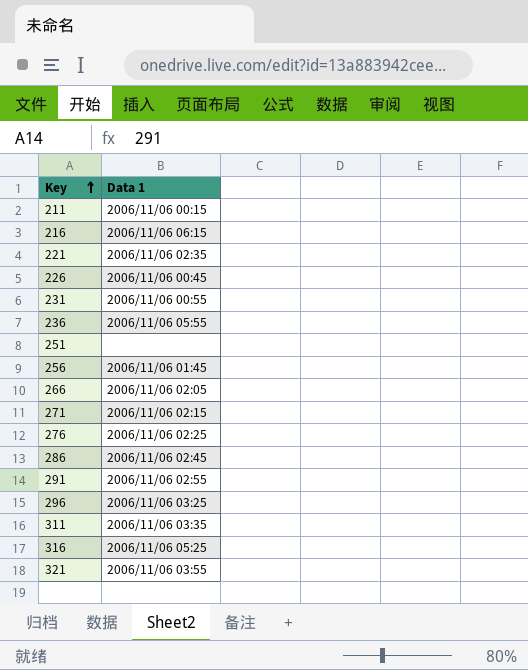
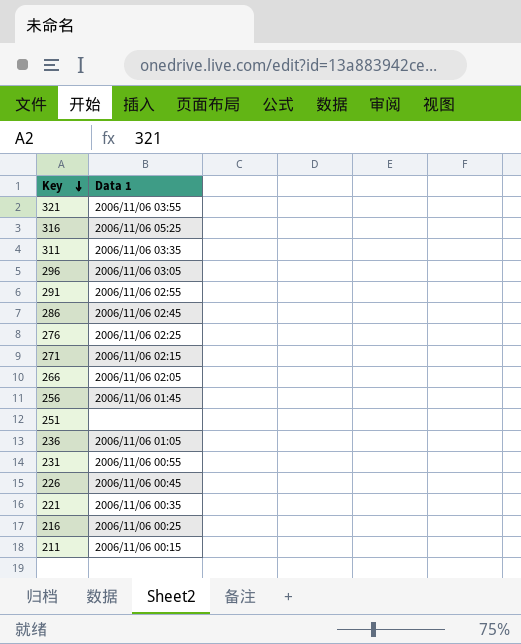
row order: Key ascending -> Key descending
296 | Data 1: 2006/11/06 03:25 -> 2006/11/06 03:05
236 | Data 1: 2006/11/06 05:55 -> 2006/11/06 01:05
221 | Data 1: 2006/11/06 02:35 -> 2006/11/06 00:35
216 | Data 1: 2006/11/06 06:15 -> 2006/11/06 00:25

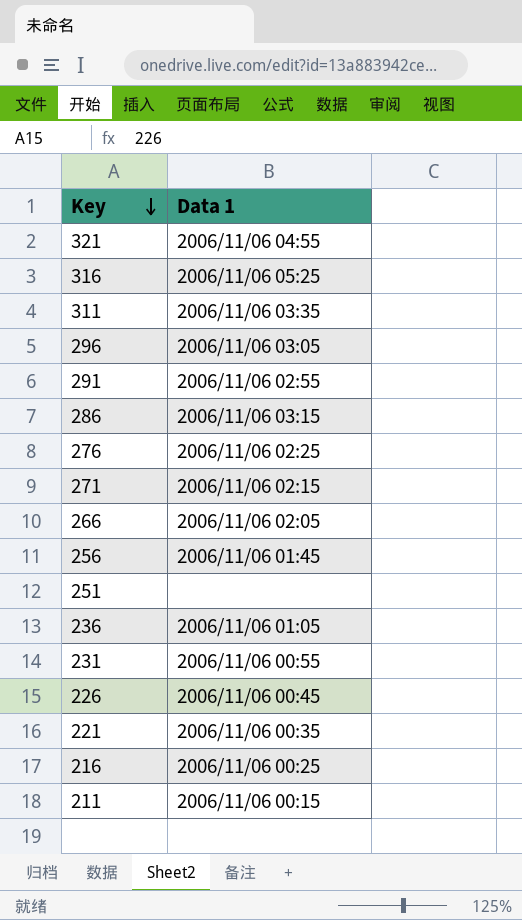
321 | Data 1: 2006/11/06 03:55 -> 2006/11/06 04:55
286 | Data 1: 2006/11/06 02:45 -> 2006/11/06 03:15

